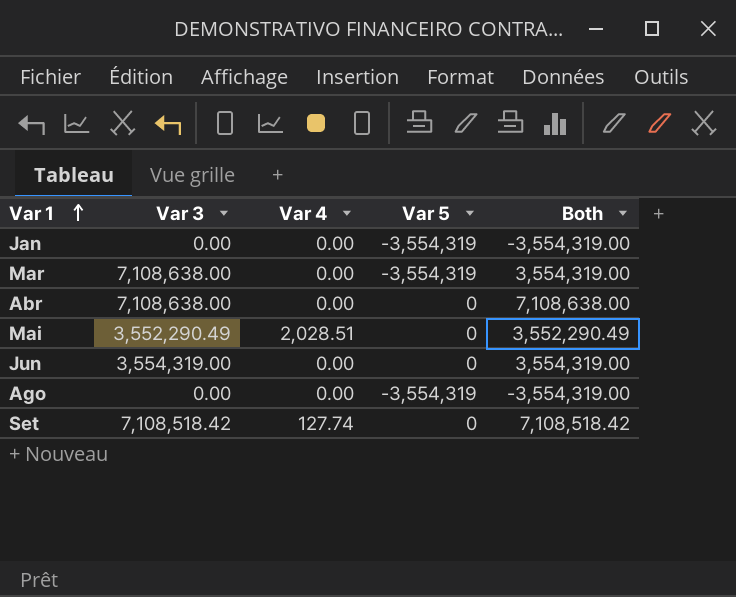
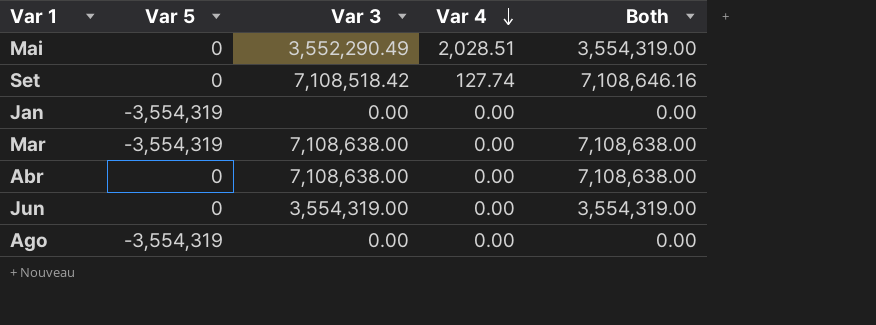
row order: Var 1 ascending -> Var 4 descending
column Var 5 | position: 4 -> 2
column Both | formula: [Var 3] + [Var 5] -> [Var 3] + [Var 4]

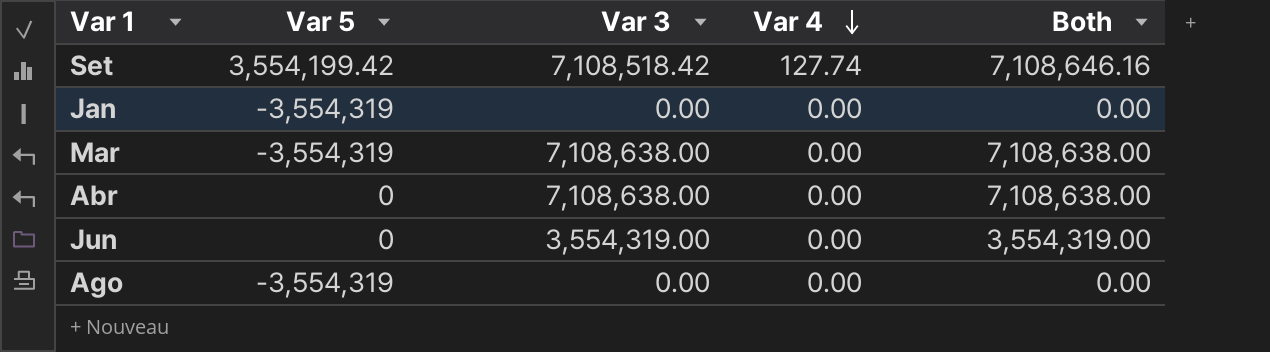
row Mai: 0 | 3,552,290.49 | 2,028.51 | 3,554,319.00 -> none
Set | Var 5: 0 -> 3,554,199.42

